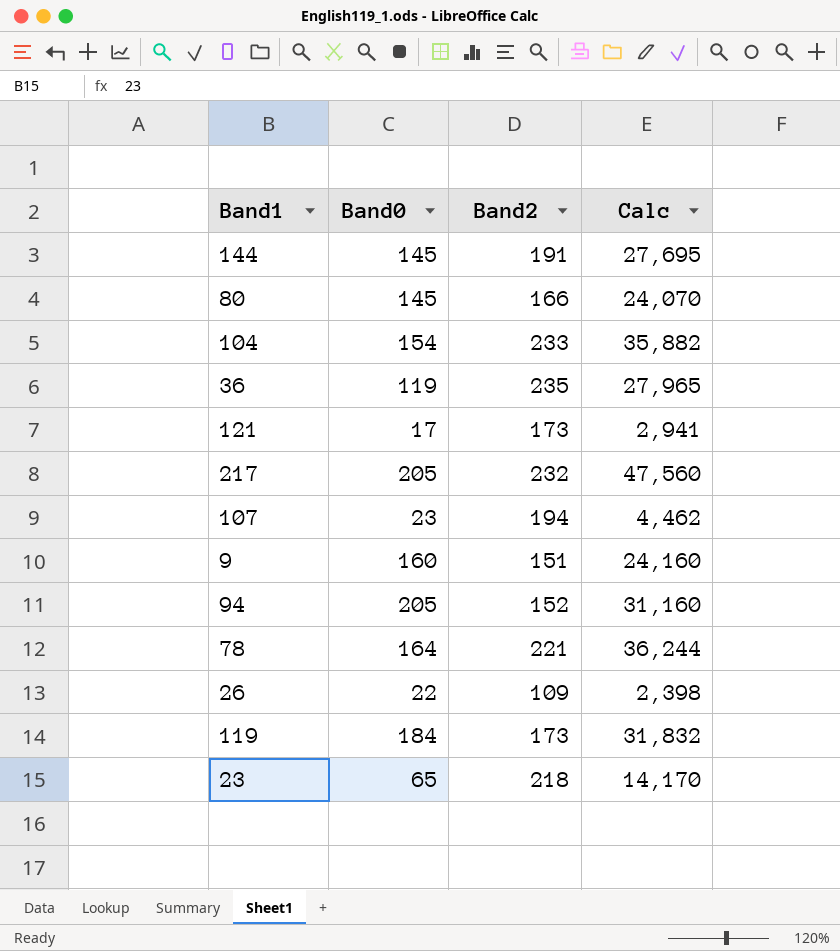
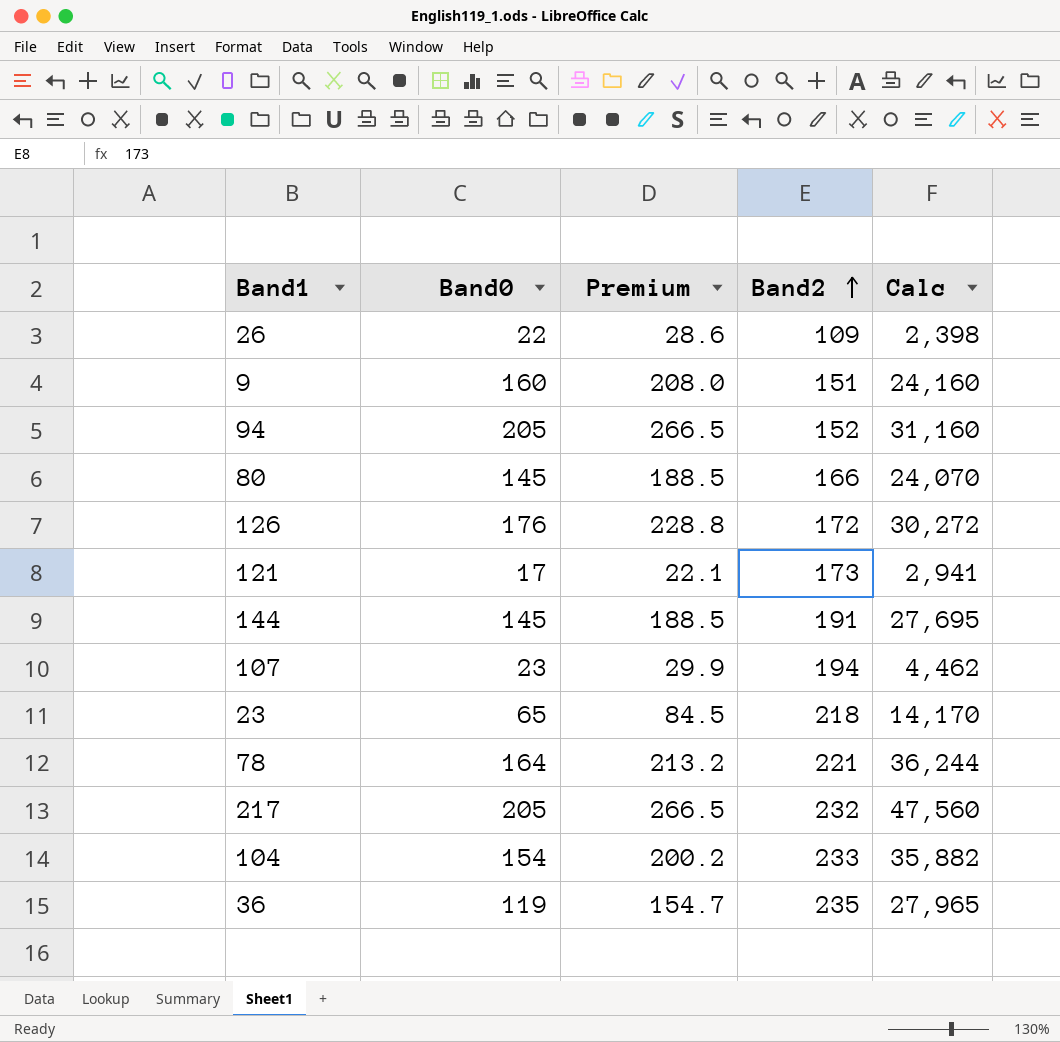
row order: none -> Band2 ascending
column Premium | formula: none -> [Band0] * 1.3
row 119: 184 | 173 | 31,832 -> none
row 126: none -> 176 | 228.8 | 172 | 30,272

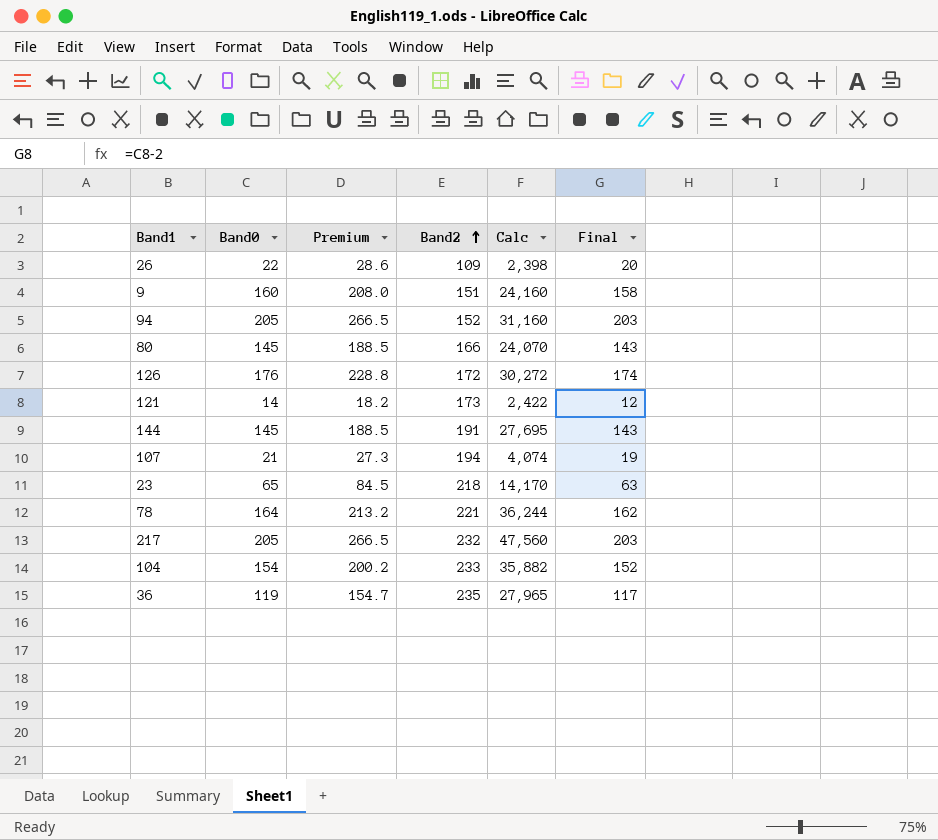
column Final | formula: none -> [Band0] - 2
121 | Band0: 17 -> 14
121 | Premium: 22.1 -> 18.2
121 | Calc: 2,941 -> 2,422
107 | Band0: 23 -> 21
107 | Premium: 29.9 -> 27.3
107 | Calc: 4,462 -> 4,074

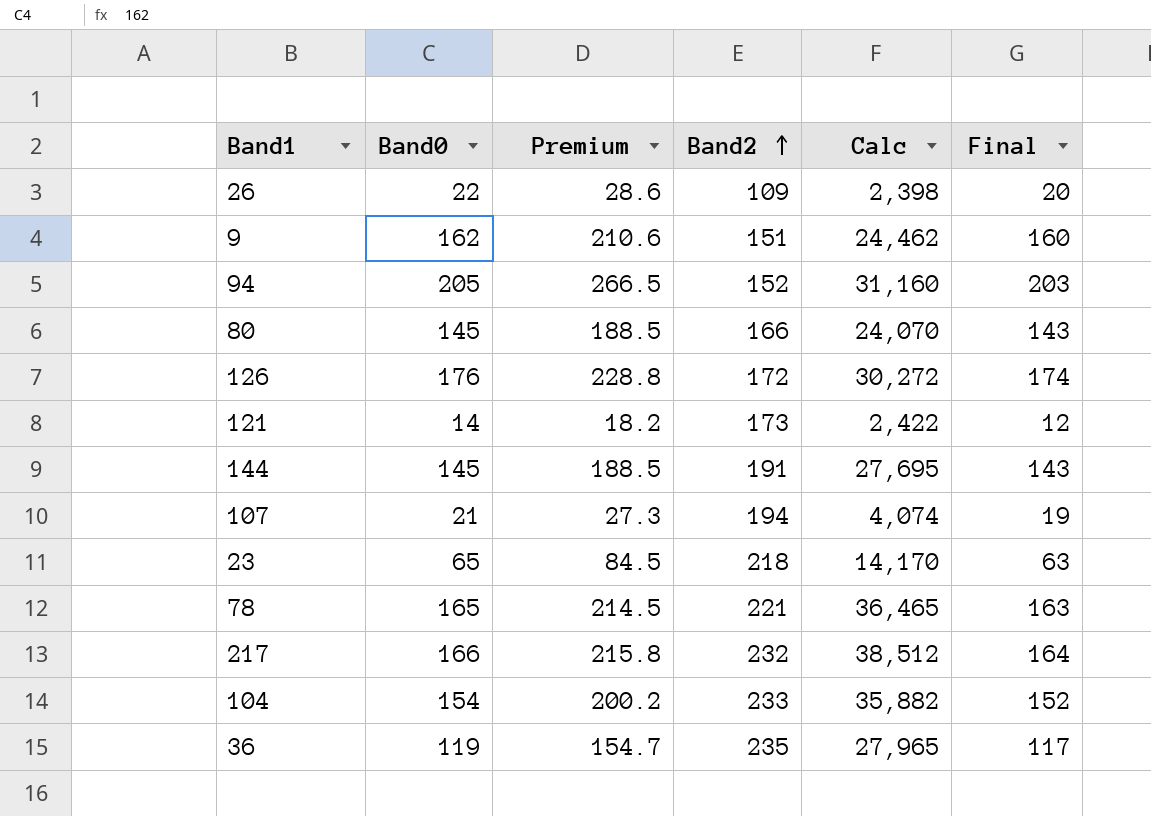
9 | Band0: 160 -> 162
9 | Premium: 208.0 -> 210.6
9 | Calc: 24,160 -> 24,462
9 | Final: 158 -> 160
78 | Band0: 164 -> 165
78 | Premium: 213.2 -> 214.5
78 | Calc: 36,244 -> 36,465
78 | Final: 162 -> 163
217 | Band0: 205 -> 166
217 | Premium: 266.5 -> 215.8
217 | Calc: 47,560 -> 38,512
217 | Final: 203 -> 164

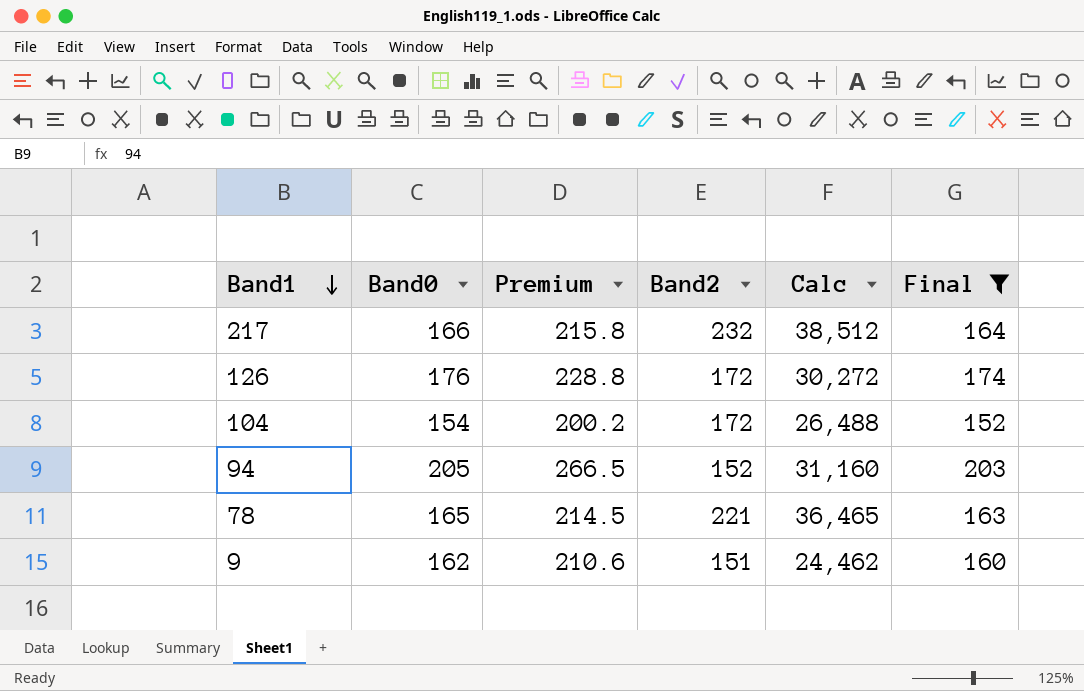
filter: none -> Final >= 152
row order: Band2 ascending -> Band1 descending
104 | Band2: 233 -> 172
104 | Calc: 35,882 -> 26,488

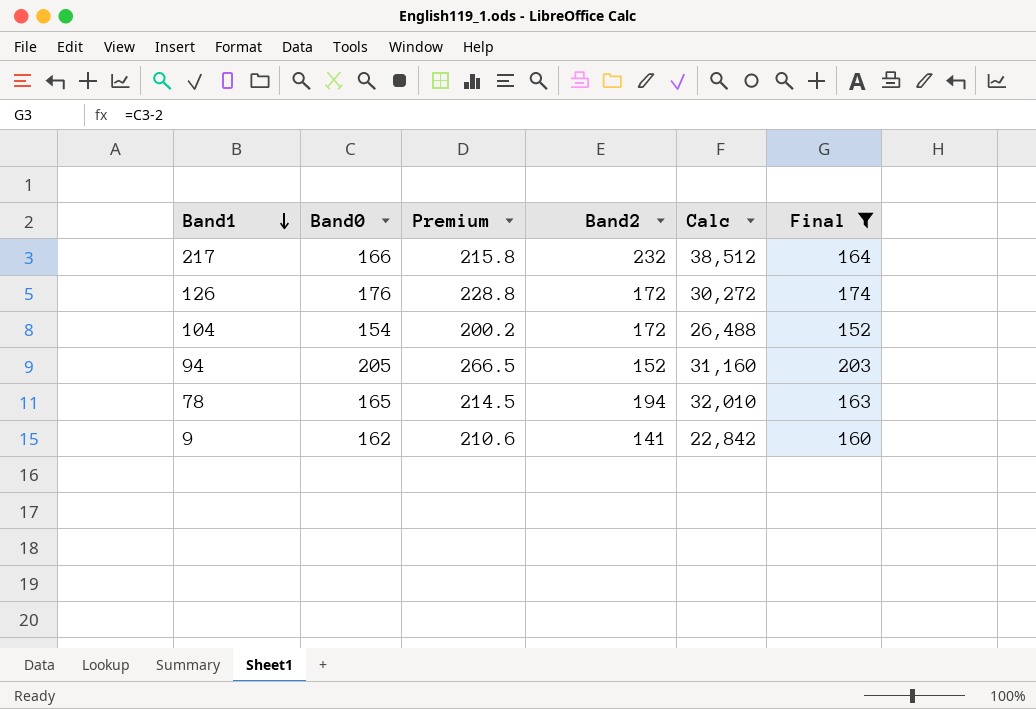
78 | Band2: 221 -> 194
78 | Calc: 36,465 -> 32,010
9 | Band2: 151 -> 141
9 | Calc: 24,462 -> 22,842

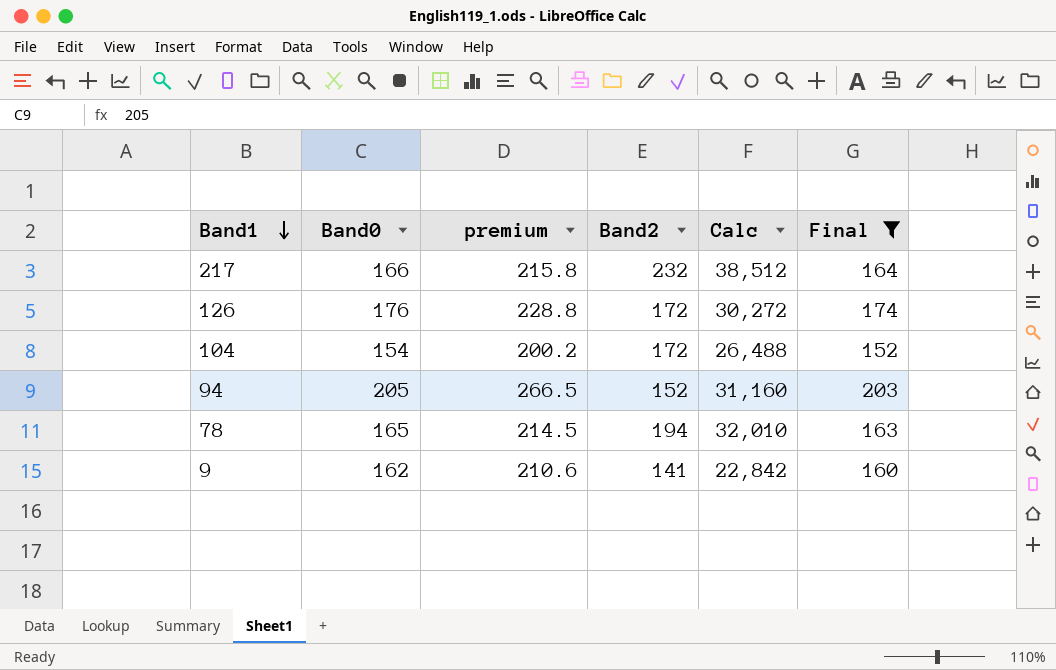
column name: Premium -> premium

